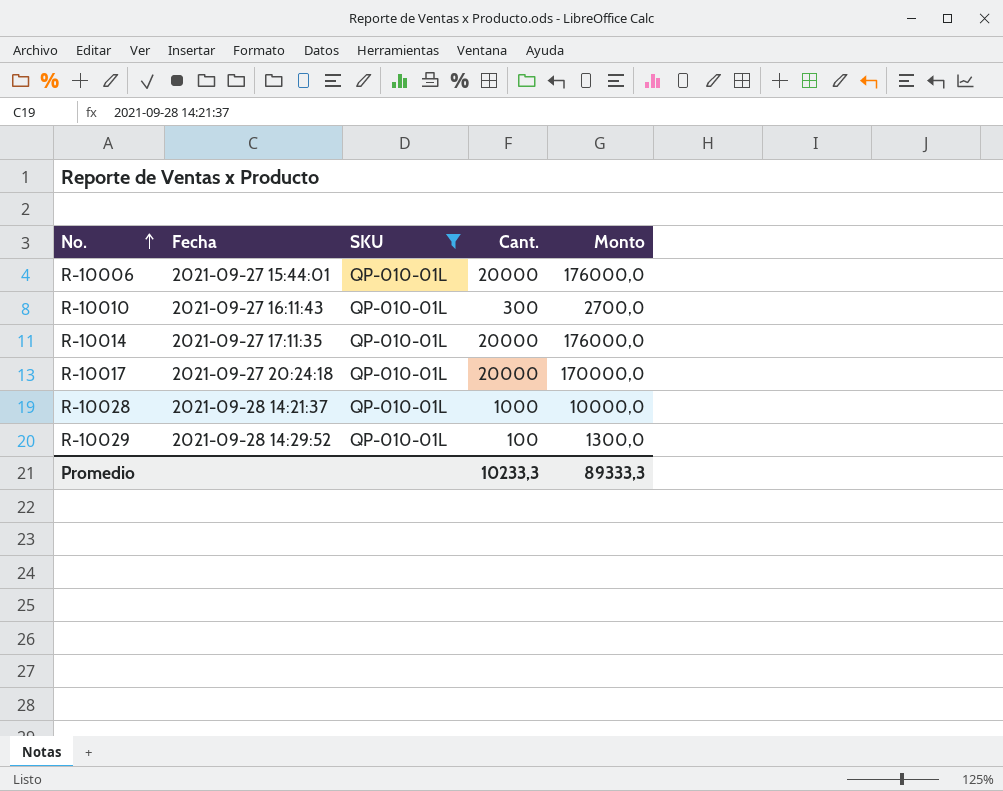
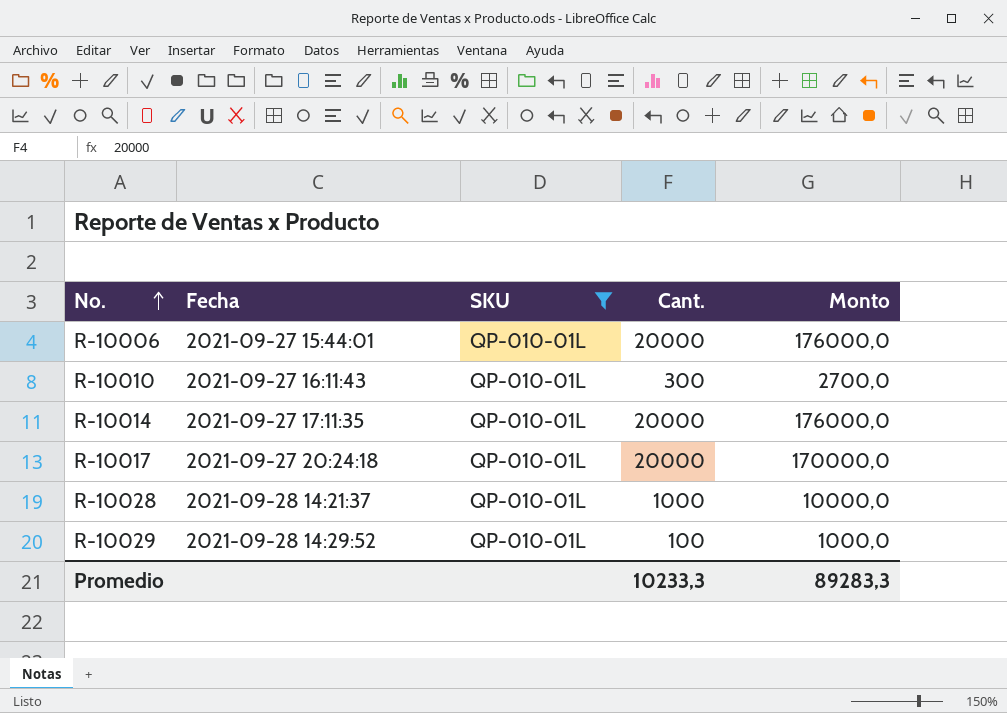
R-10029 | Monto: 1300,0 -> 1000,0
Promedio | Monto: 89333,3 -> 89283,3

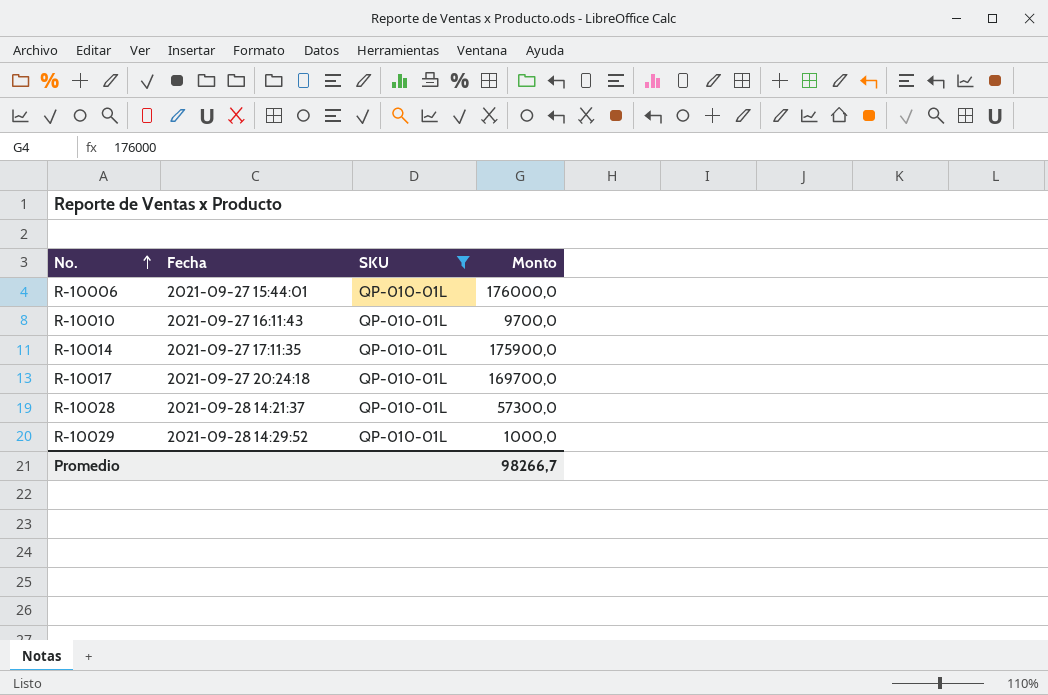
column Cant. | position: 4 -> none
R-10010 | Monto: 2700,0 -> 9700,0
R-10014 | Monto: 176000,0 -> 175900,0
R-10017 | Monto: 170000,0 -> 169700,0
R-10028 | Monto: 10000,0 -> 57300,0
Promedio | Monto: 89283,3 -> 98266,7

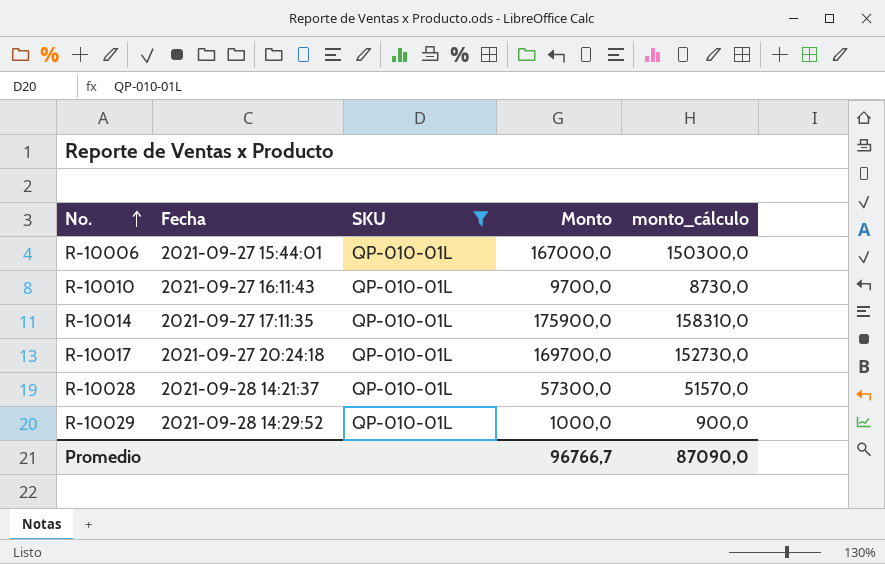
column monto_cálculo | formula: none -> [Monto] * 0,9
R-10006 | Monto: 176000,0 -> 167000,0
Promedio | Monto: 98266,7 -> 96766,7

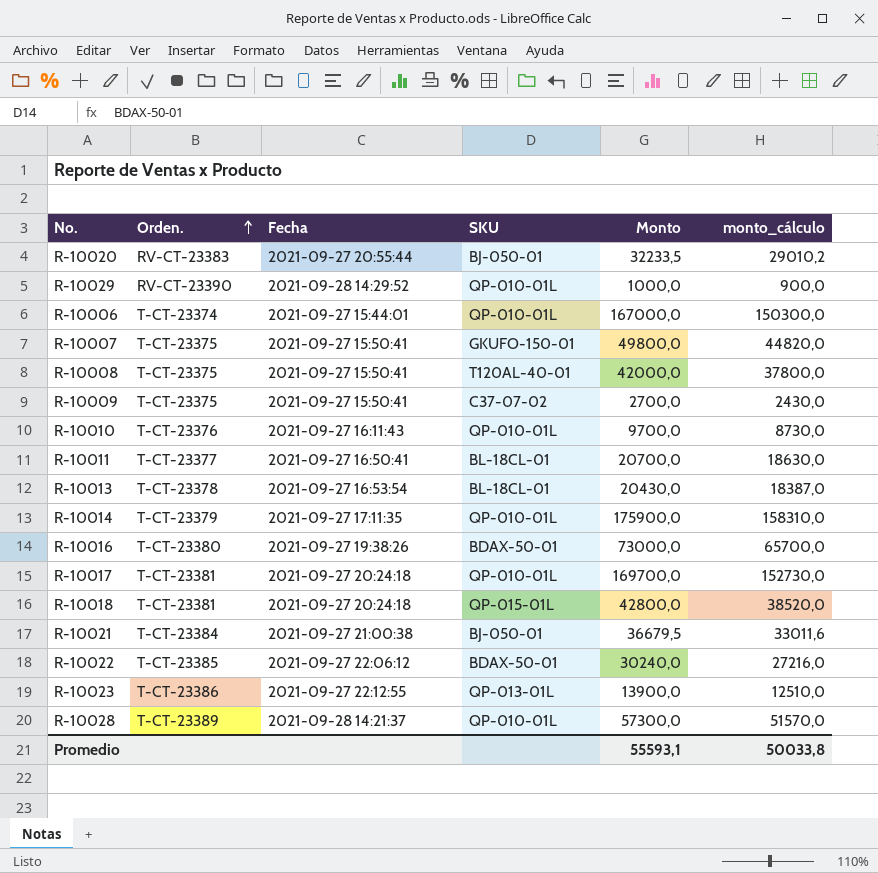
filter: SKU = QP-010-01L -> none
row order: No. ascending -> Orden. ascending
column Orden. | position: none -> 2
Promedio | Monto: 96766,7 -> 55593,1
Promedio | monto_cálculo: 87090,0 -> 50033,8

